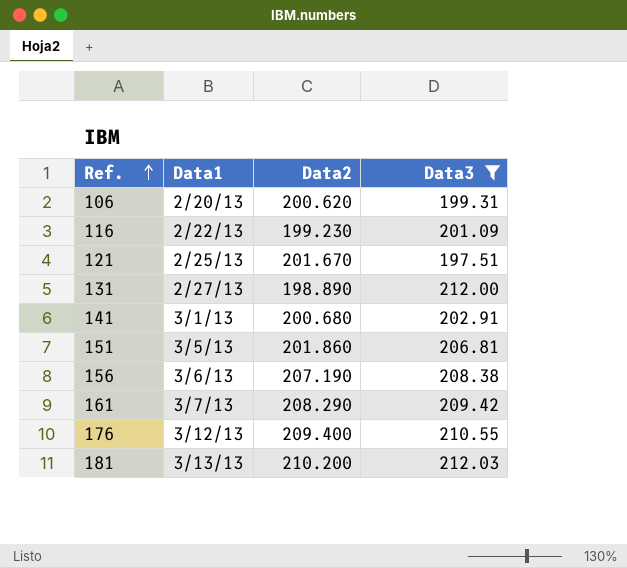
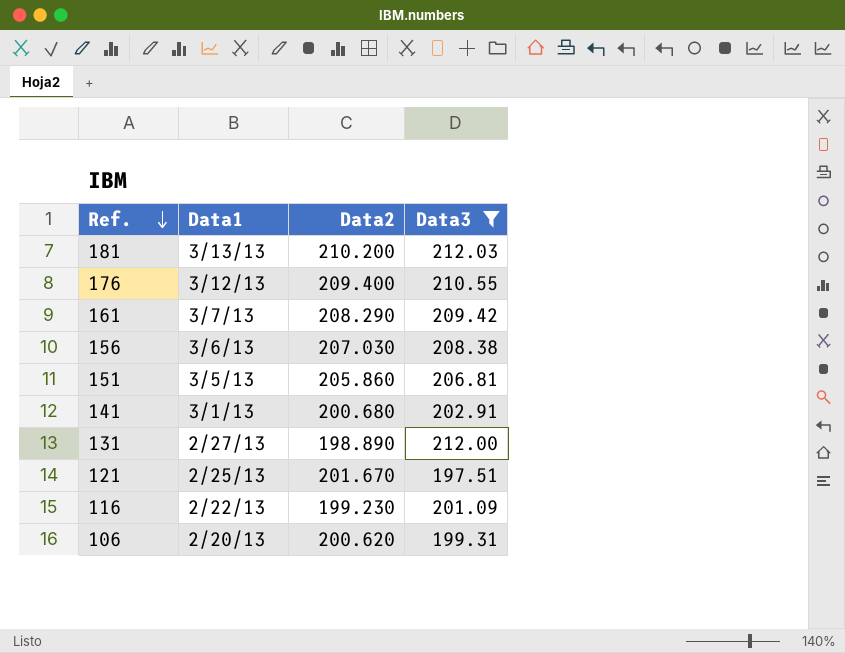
row order: Ref. ascending -> Ref. descending
156 | Data2: 207.190 -> 207.030
151 | Data2: 201.860 -> 205.860

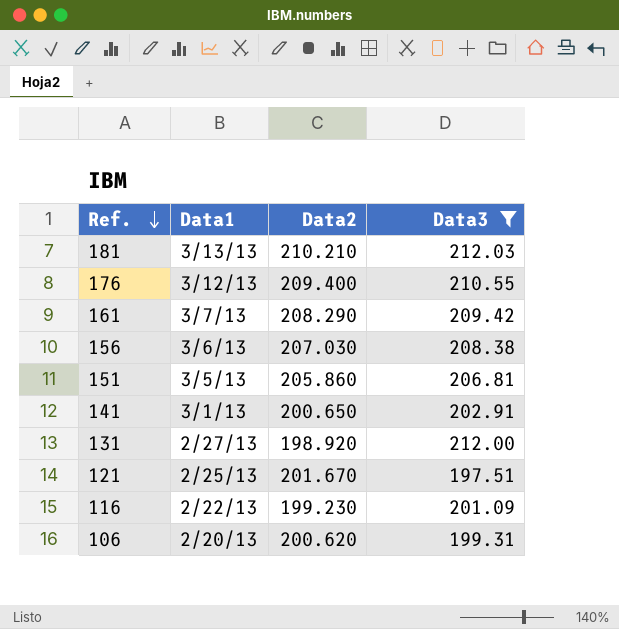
181 | Data2: 210.200 -> 210.210
141 | Data2: 200.680 -> 200.650
131 | Data2: 198.890 -> 198.920

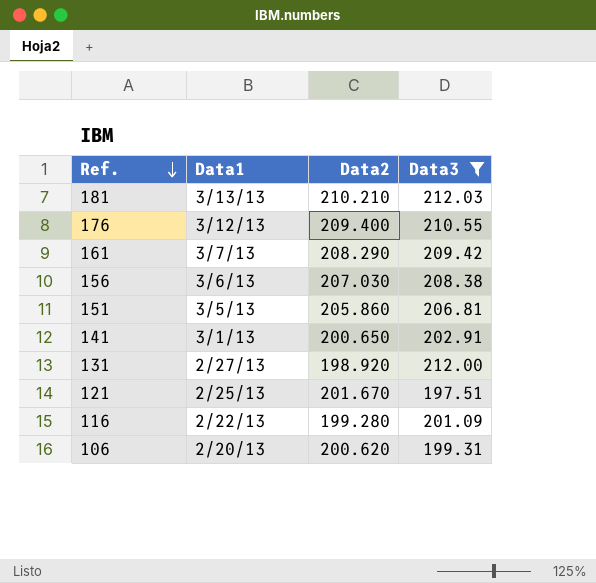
116 | Data2: 199.230 -> 199.280

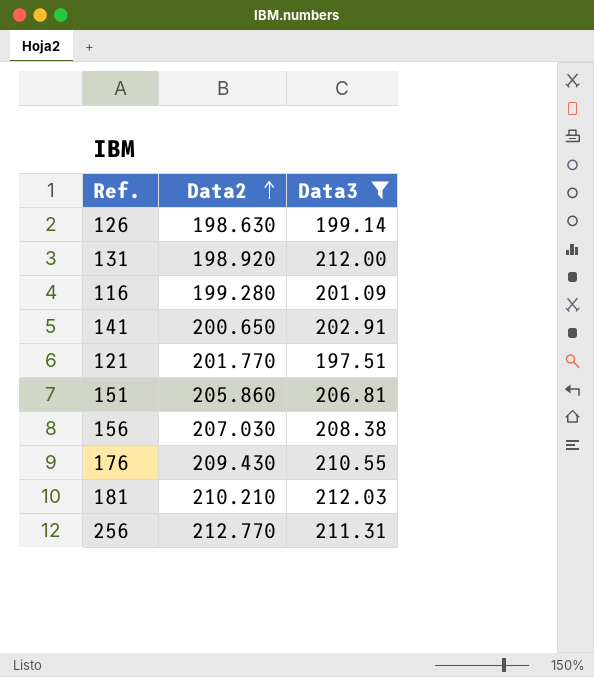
row order: Ref. descending -> Data2 ascending
column Data1 | position: 2 -> none
row 161: 3/7/13 | 208.290 | 209.42 -> none
row 106: 2/20/13 | 200.620 | 199.31 -> none
row 126: none -> 198.630 | 199.14
121 | Data2: 201.670 -> 201.770
176 | Data2: 209.400 -> 209.430
row 256: none -> 212.770 | 211.31

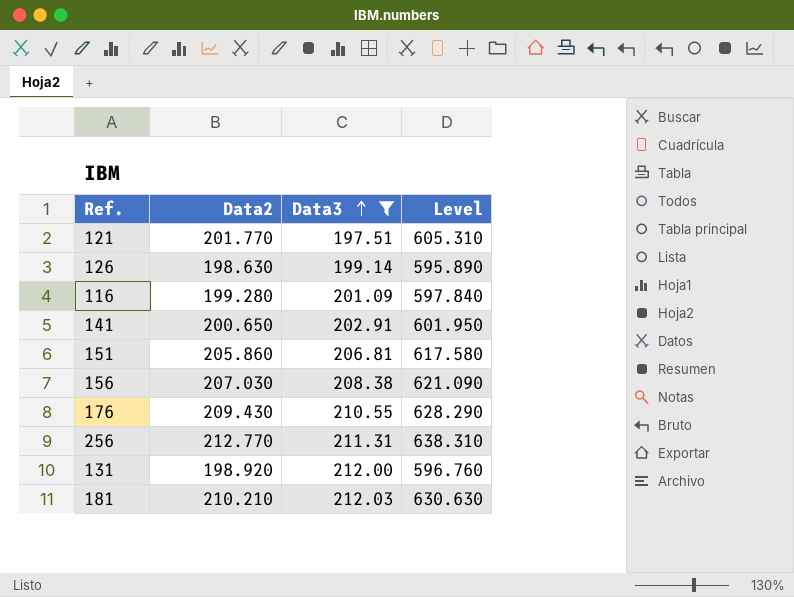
row order: Data2 ascending -> Data3 ascending
column Level | formula: none -> [Data2] * 3

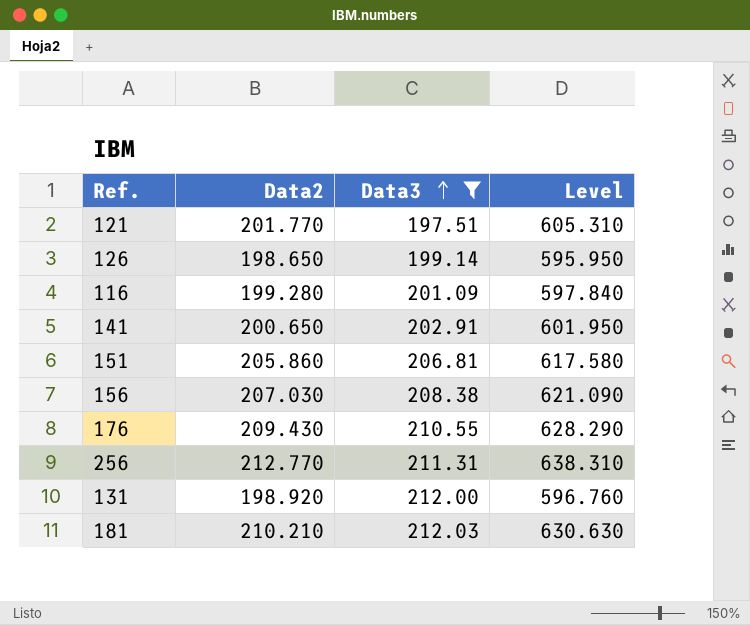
126 | Data2: 198.630 -> 198.650
126 | Level: 595.890 -> 595.950

